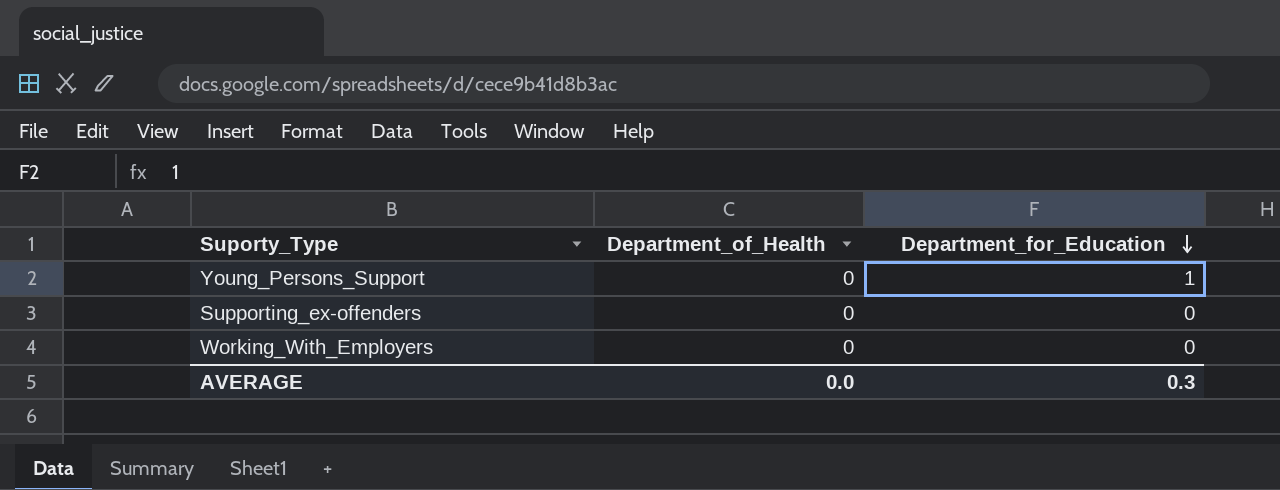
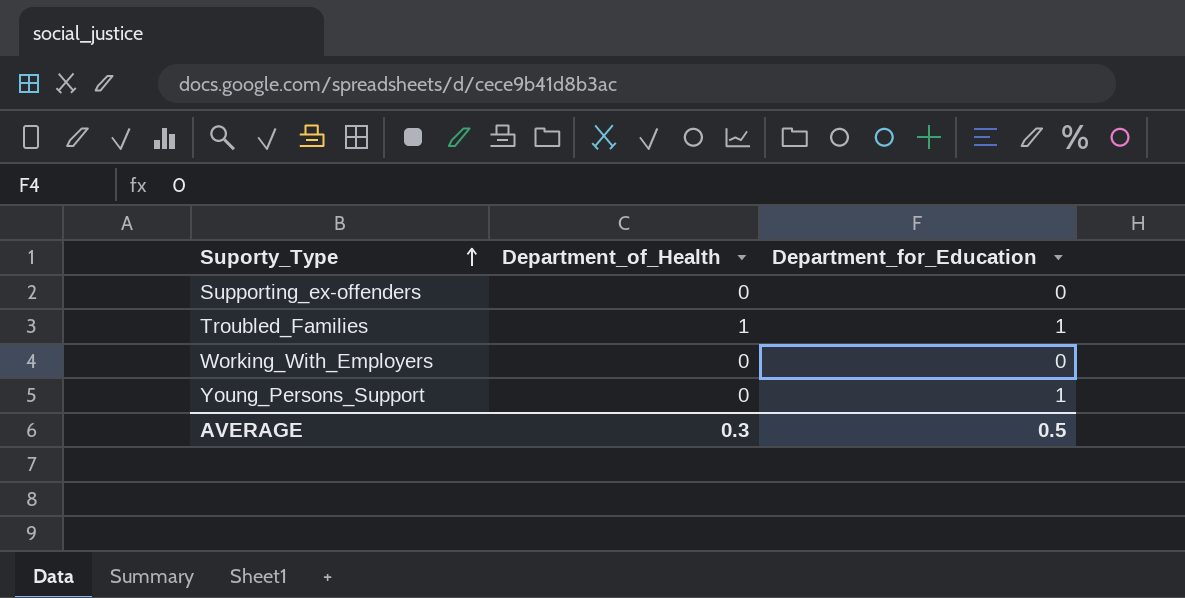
row order: Department_for_Education descending -> Suporty_Type ascending
row Troubled_Families: none -> 1 | 1
AVERAGE | Department_of_Health: 0.0 -> 0.3
AVERAGE | Department_for_Education: 0.3 -> 0.5

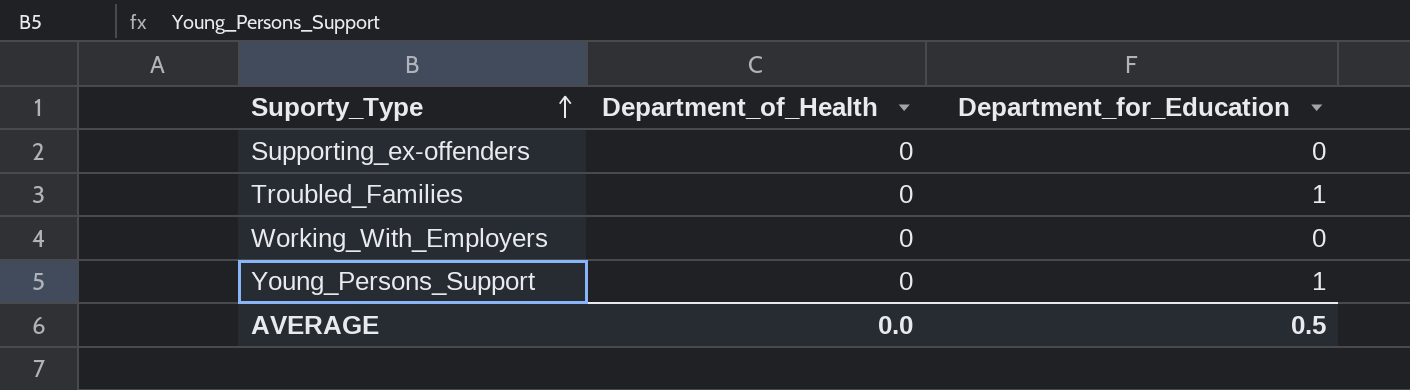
Troubled_Families | Department_of_Health: 1 -> 0
AVERAGE | Department_of_Health: 0.3 -> 0.0

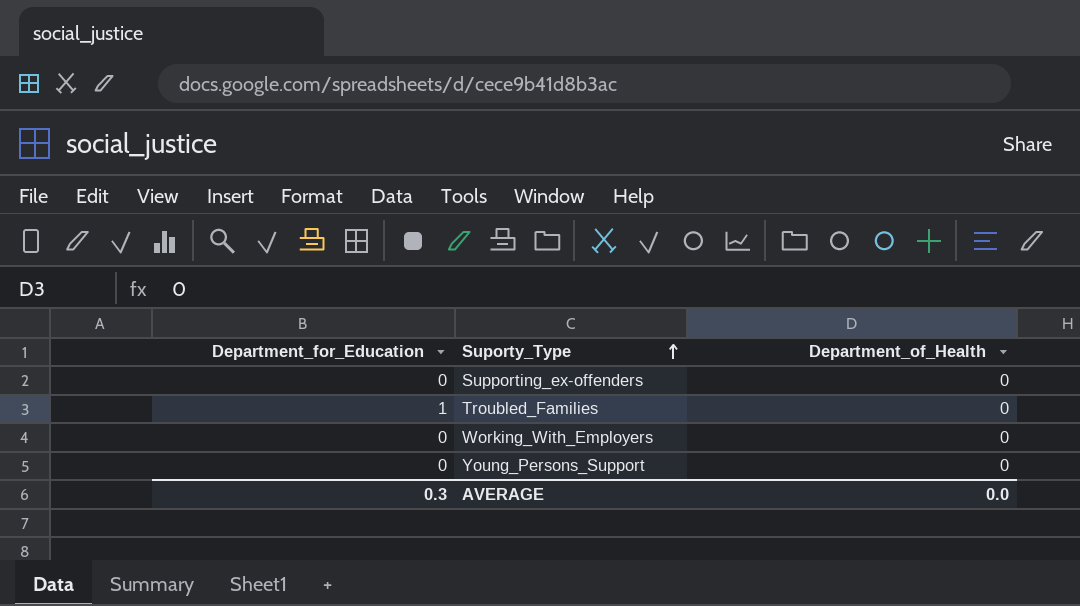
column Department_for_Education | position: 3 -> 1
Young_Persons_Support | Department_for_Education: 1 -> 0
AVERAGE | Department_for_Education: 0.5 -> 0.3

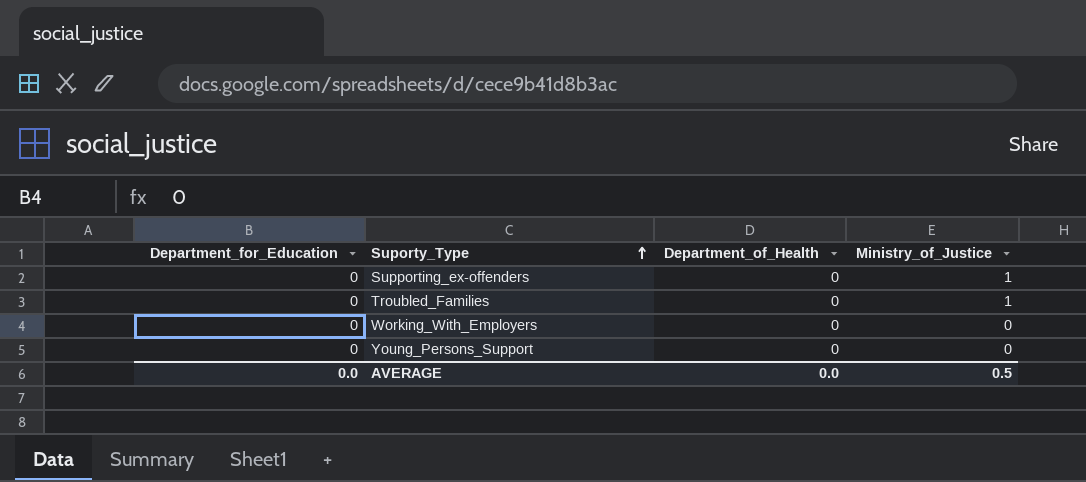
column Ministry_of_Justice | position: none -> 4
Troubled_Families | Department_for_Education: 1 -> 0
AVERAGE | Department_for_Education: 0.3 -> 0.0

